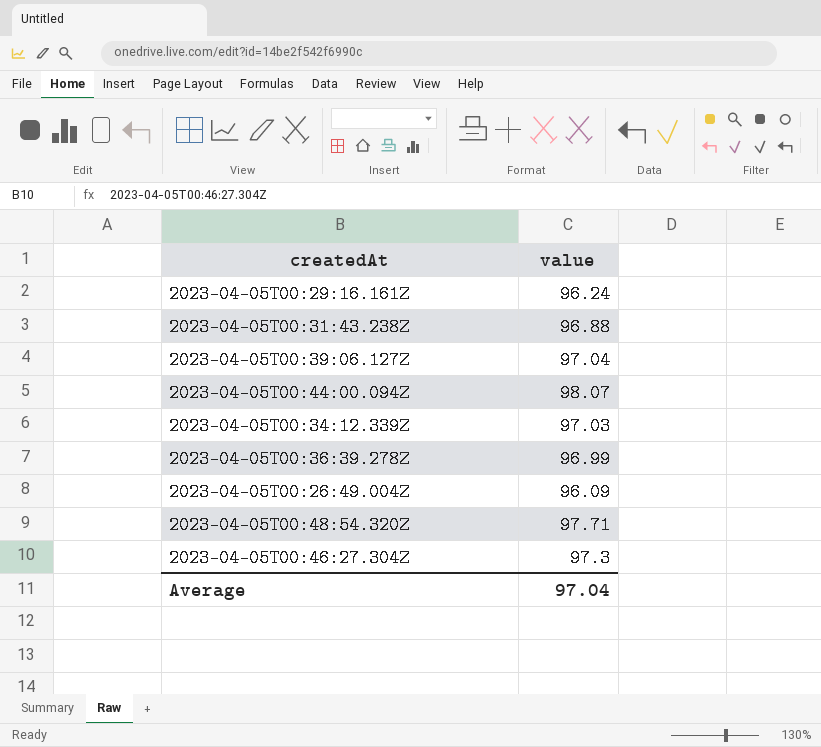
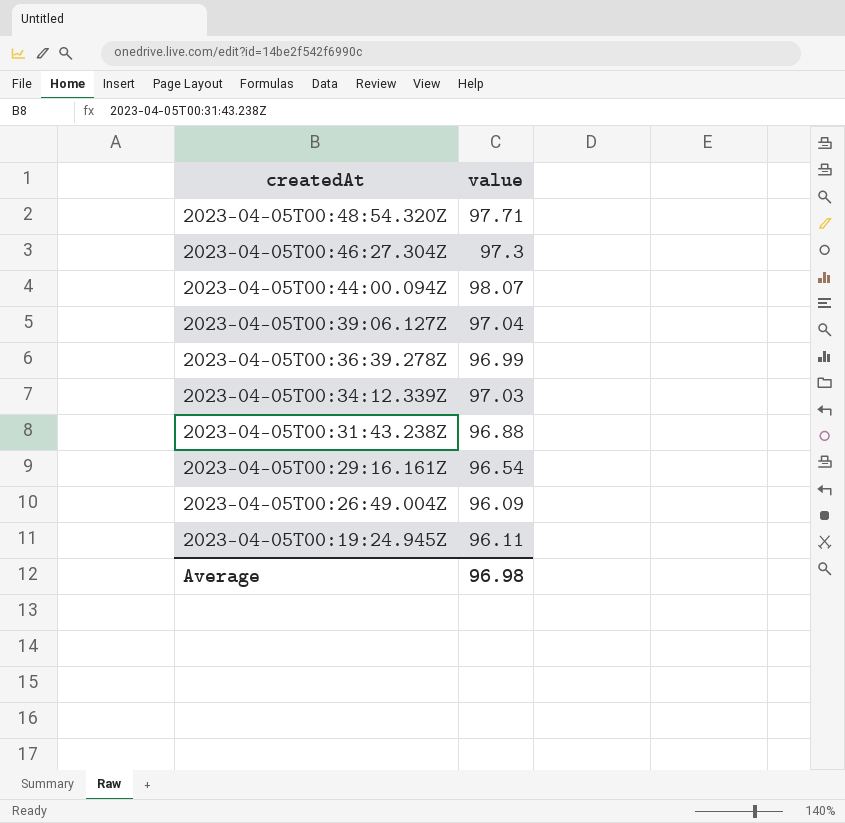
row order: none -> createdAt descending
2023-04-05T00:29:16.161Z | value: 96.24 -> 96.54
row 2023-04-05T00:19:24.945Z: none -> 96.11
Average | value: 97.04 -> 96.98

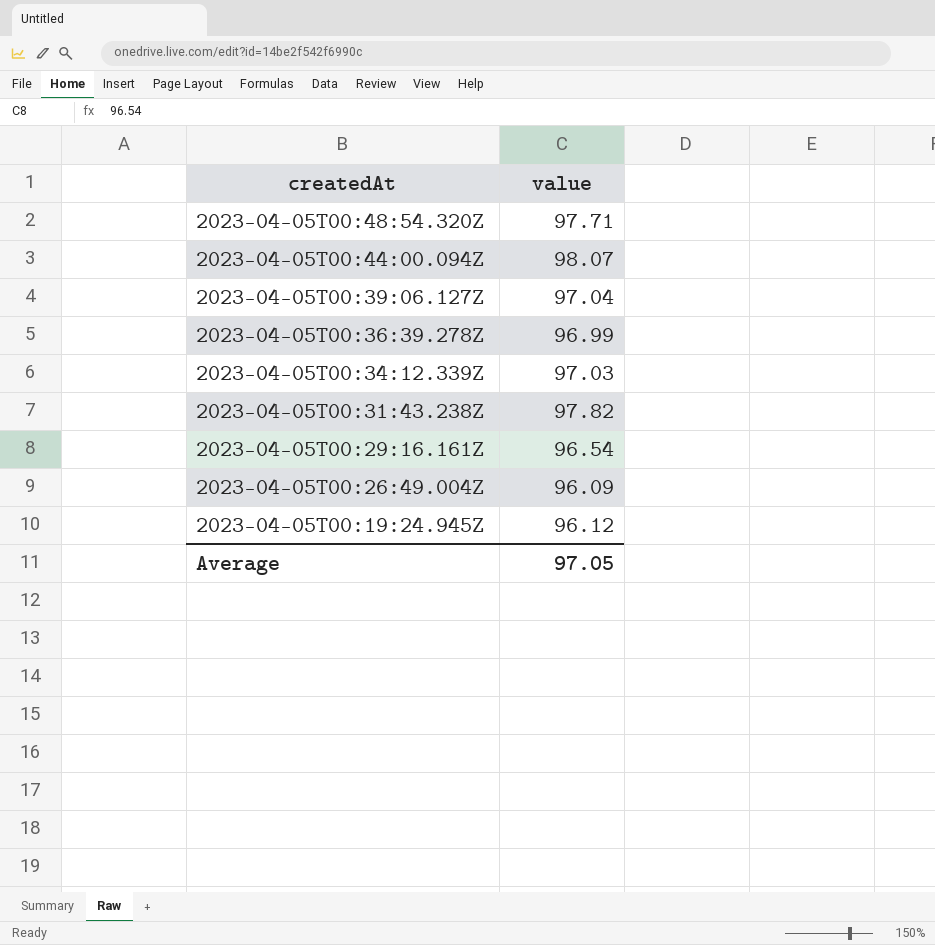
row 2023-04-05T00:46:27.304Z: 97.3 -> none
2023-04-05T00:31:43.238Z | value: 96.88 -> 97.82
2023-04-05T00:19:24.945Z | value: 96.11 -> 96.12
Average | value: 96.98 -> 97.05

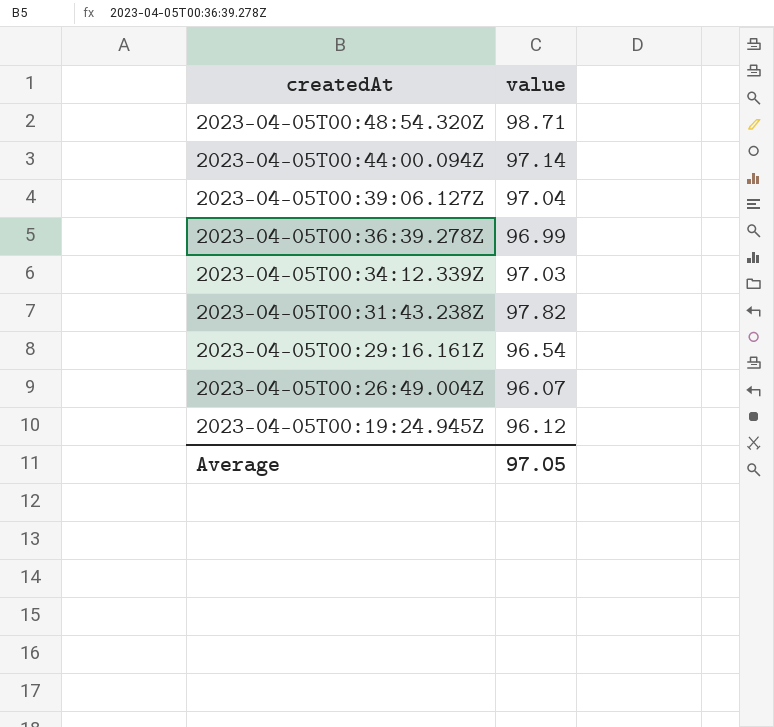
2023-04-05T00:48:54.320Z | value: 97.71 -> 98.71
2023-04-05T00:44:00.094Z | value: 98.07 -> 97.14
2023-04-05T00:26:49.004Z | value: 96.09 -> 96.07

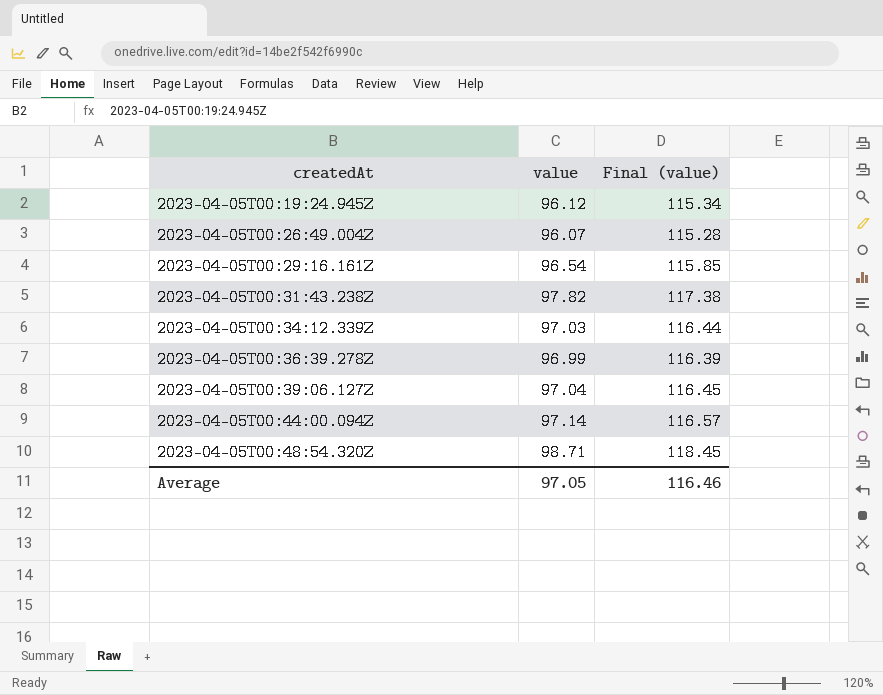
row order: createdAt descending -> createdAt ascending
column Final (value) | formula: none -> [value] * 1.2

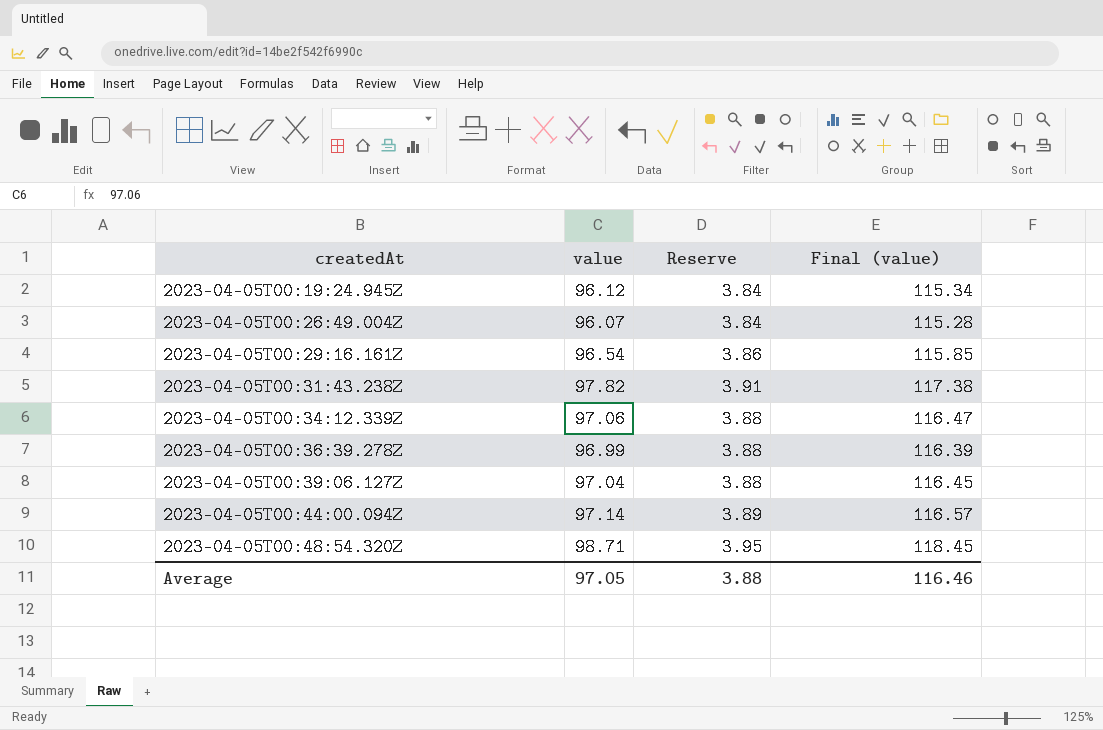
column Reserve | formula: none -> [value] * 0.04
2023-04-05T00:34:12.339Z | value: 97.03 -> 97.06
2023-04-05T00:34:12.339Z | Final (value): 116.44 -> 116.47

